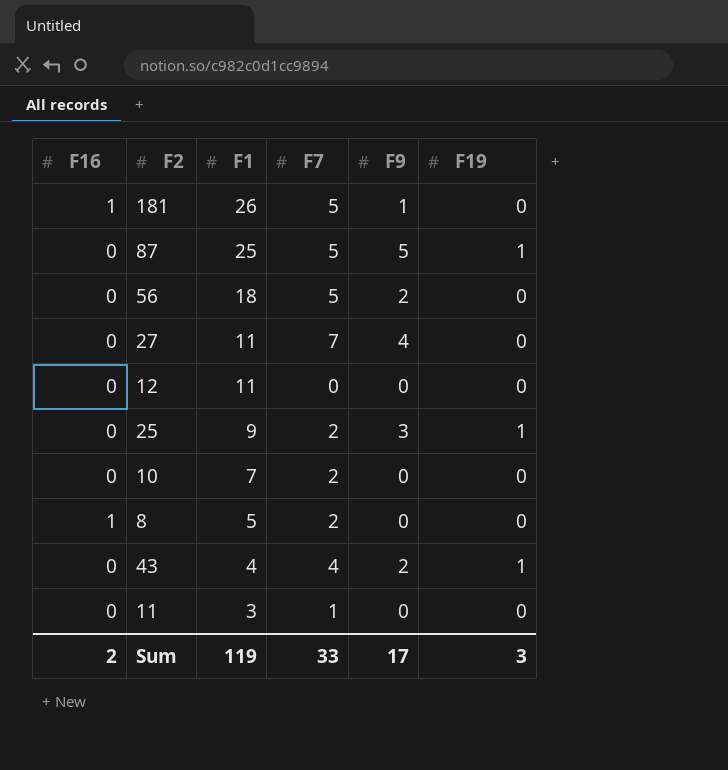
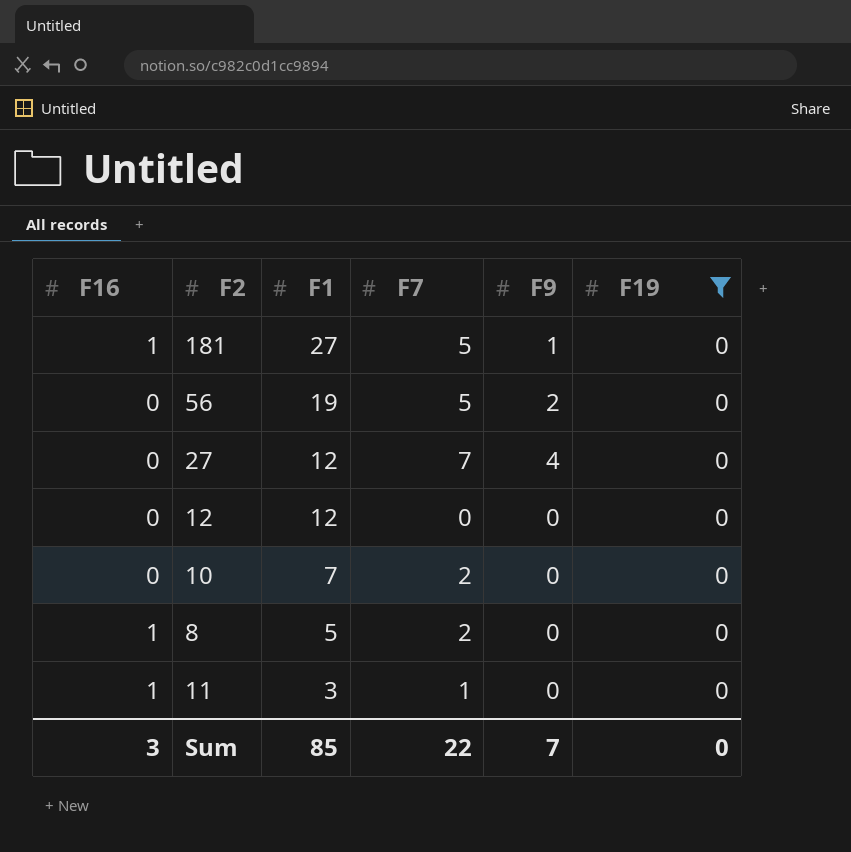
filter: none -> F19 = 0
181 | F1: 26 -> 27
56 | F1: 18 -> 19
27 | F1: 11 -> 12
12 | F1: 11 -> 12
11 | F16: 0 -> 1
Sum | F16: 2 -> 3
Sum | F1: 119 -> 85
Sum | F7: 33 -> 22
Sum | F9: 17 -> 7
Sum | F19: 3 -> 0

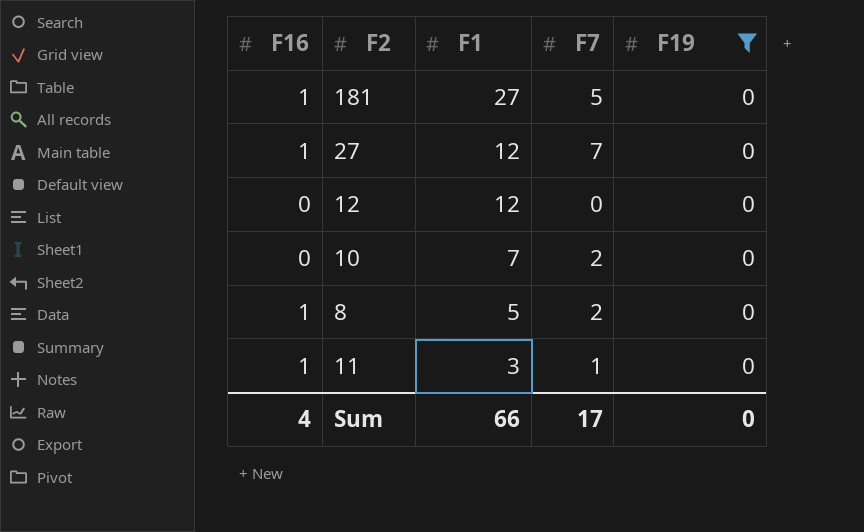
column F9 | position: 5 -> none
row 56: 0 | 19 | 5 | 2 | 0 -> none
27 | F16: 0 -> 1
Sum | F16: 3 -> 4
Sum | F1: 85 -> 66
Sum | F7: 22 -> 17

